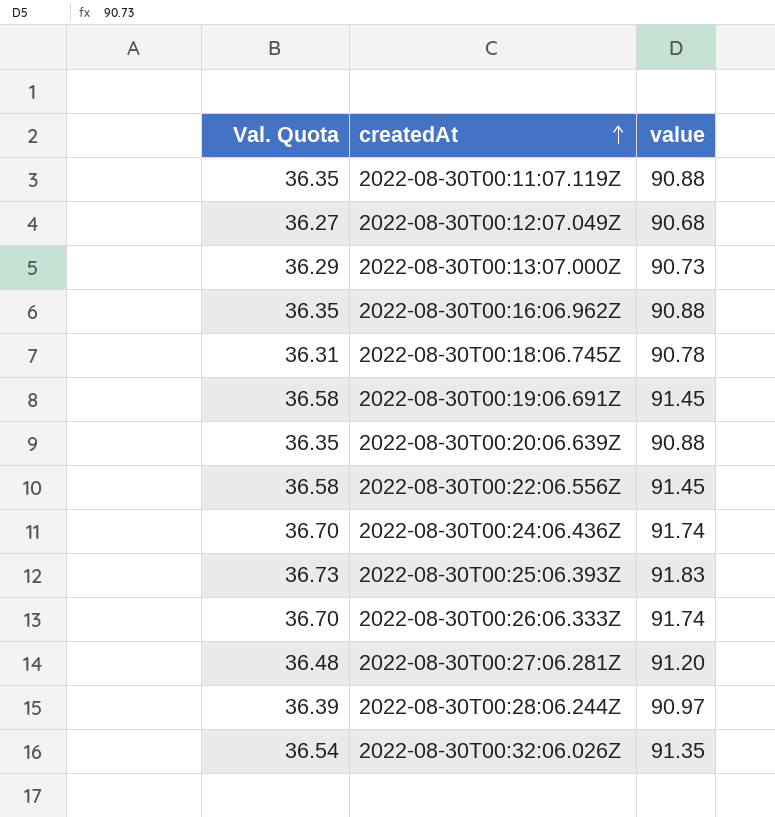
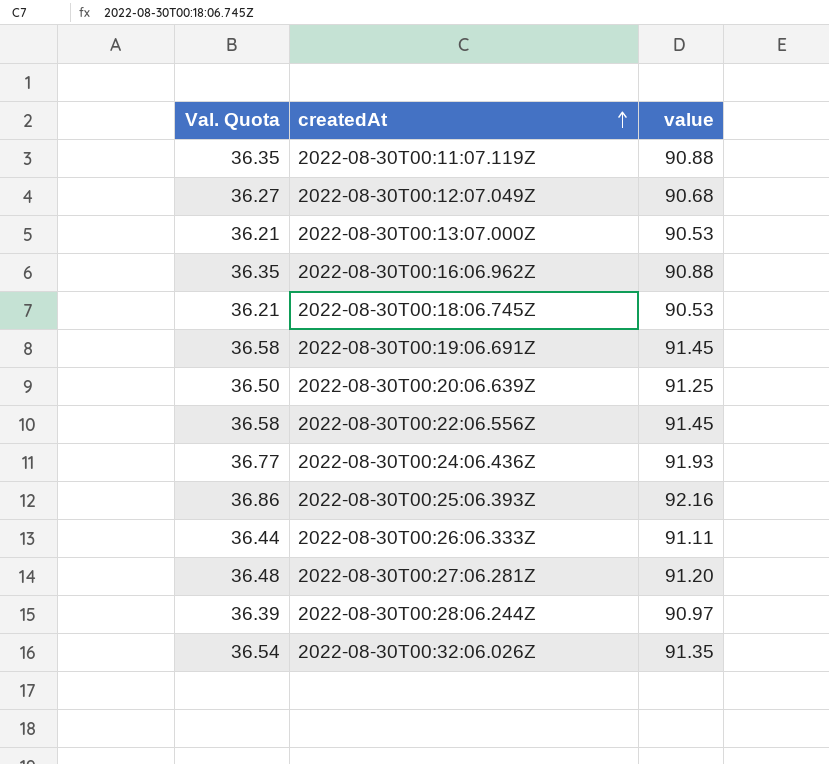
2022-08-30T00:13:07.000Z | Val. Quota: 36.29 -> 36.21
2022-08-30T00:13:07.000Z | value: 90.73 -> 90.53
2022-08-30T00:18:06.745Z | Val. Quota: 36.31 -> 36.21
2022-08-30T00:18:06.745Z | value: 90.78 -> 90.53
2022-08-30T00:20:06.639Z | Val. Quota: 36.35 -> 36.50
2022-08-30T00:20:06.639Z | value: 90.88 -> 91.25
2022-08-30T00:24:06.436Z | Val. Quota: 36.70 -> 36.77
2022-08-30T00:24:06.436Z | value: 91.74 -> 91.93
2022-08-30T00:25:06.393Z | Val. Quota: 36.73 -> 36.86
2022-08-30T00:25:06.393Z | value: 91.83 -> 92.16
2022-08-30T00:26:06.333Z | Val. Quota: 36.70 -> 36.44
2022-08-30T00:26:06.333Z | value: 91.74 -> 91.11

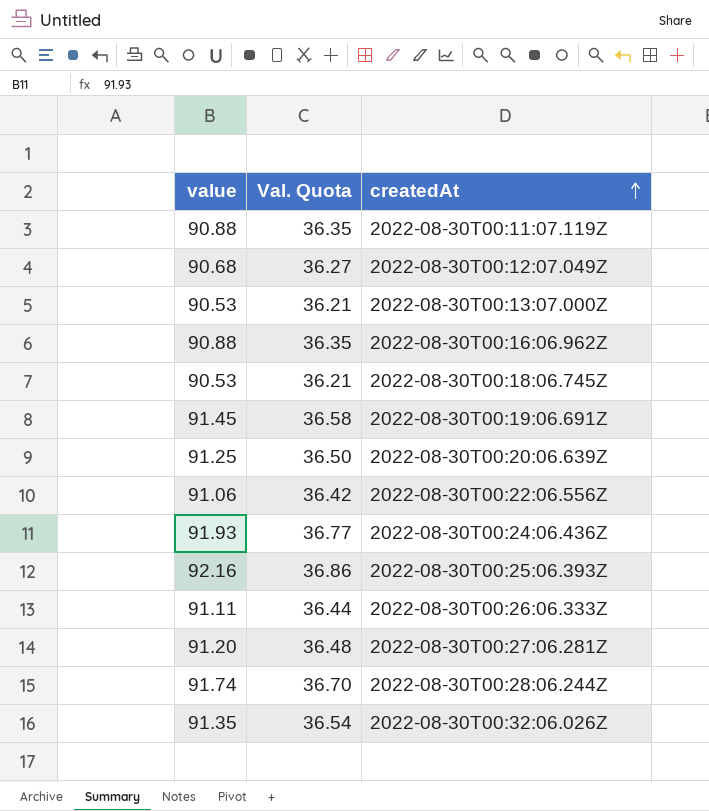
column value | position: 3 -> 1
2022-08-30T00:22:06.556Z | value: 91.45 -> 91.06
2022-08-30T00:22:06.556Z | Val. Quota: 36.58 -> 36.42
2022-08-30T00:28:06.244Z | value: 90.97 -> 91.74
2022-08-30T00:28:06.244Z | Val. Quota: 36.39 -> 36.70

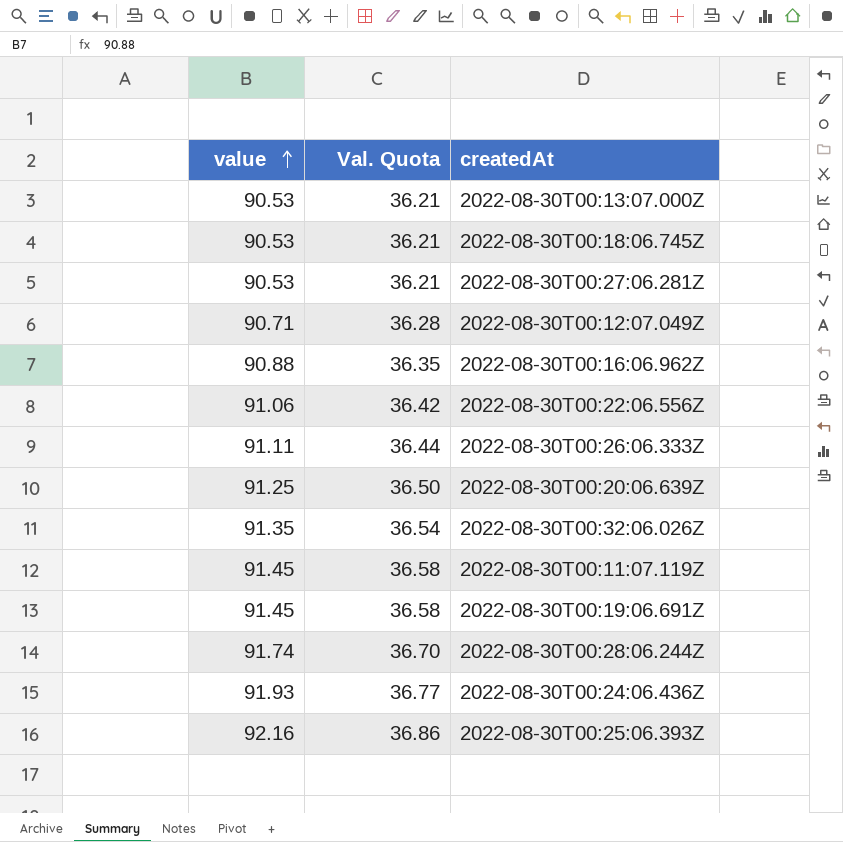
row order: createdAt ascending -> value ascending
2022-08-30T00:27:06.281Z | value: 91.20 -> 90.53
2022-08-30T00:27:06.281Z | Val. Quota: 36.48 -> 36.21
2022-08-30T00:12:07.049Z | value: 90.68 -> 90.71
2022-08-30T00:12:07.049Z | Val. Quota: 36.27 -> 36.28
2022-08-30T00:11:07.119Z | value: 90.88 -> 91.45
2022-08-30T00:11:07.119Z | Val. Quota: 36.35 -> 36.58

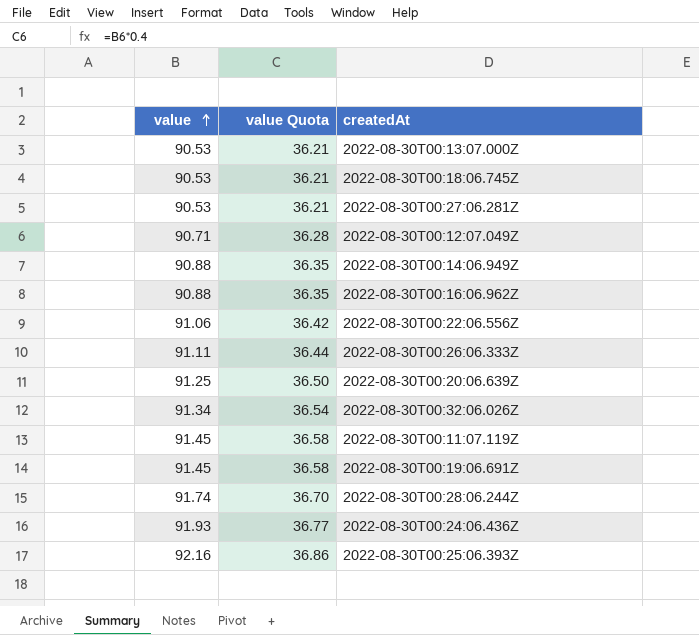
column name: Val. Quota -> value Quota
row 2022-08-30T00:14:06.949Z: none -> 90.88 | 36.35
2022-08-30T00:32:06.026Z | value: 91.35 -> 91.34

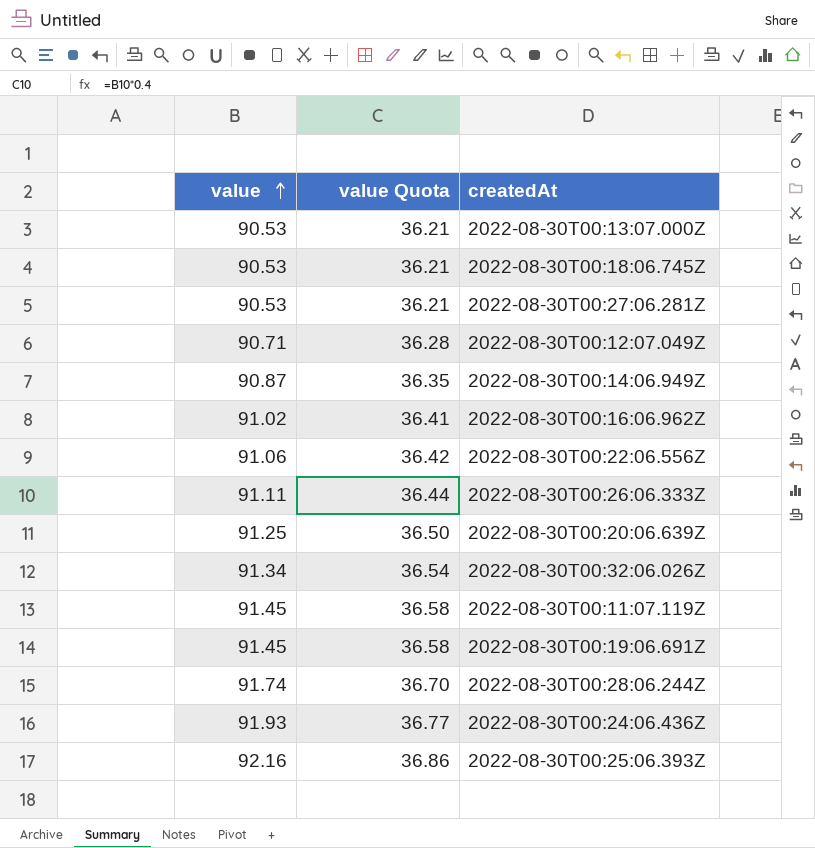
2022-08-30T00:14:06.949Z | value: 90.88 -> 90.87
2022-08-30T00:16:06.962Z | value: 90.88 -> 91.02
2022-08-30T00:16:06.962Z | value Quota: 36.35 -> 36.41

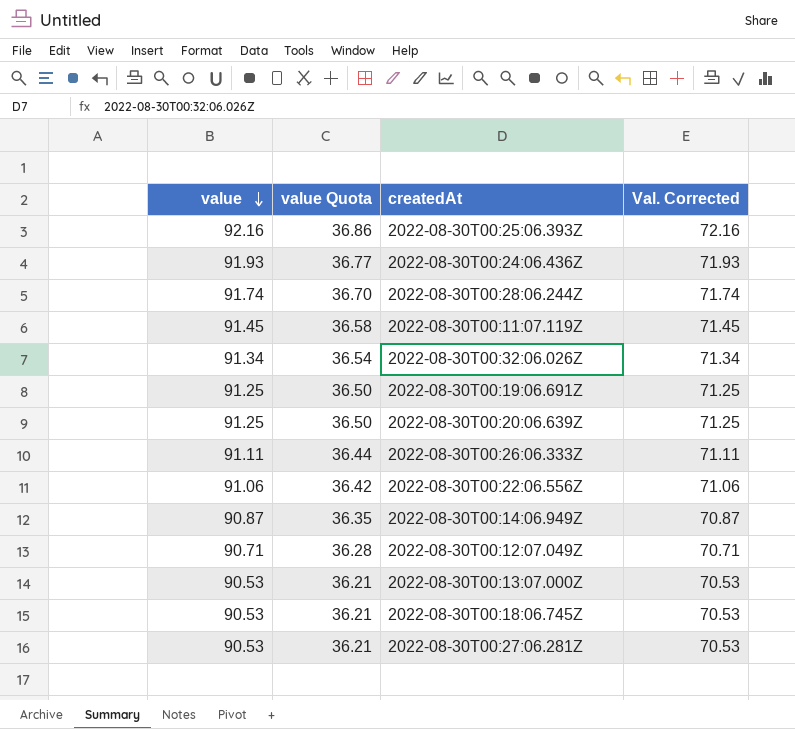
row order: value ascending -> value descending
column Val. Corrected | formula: none -> [value] - 20
row 2022-08-30T00:16:06.962Z: 91.02 | 36.41 -> none
2022-08-30T00:19:06.691Z | value: 91.45 -> 91.25
2022-08-30T00:19:06.691Z | value Quota: 36.58 -> 36.50

